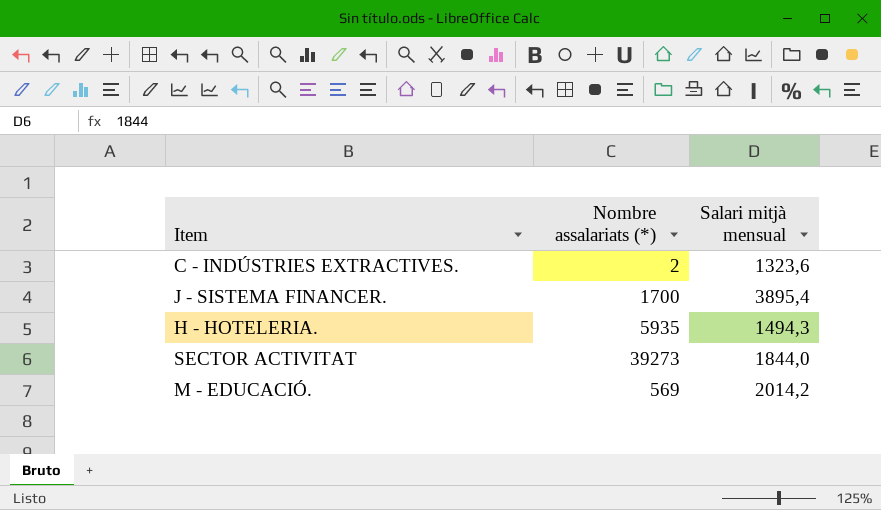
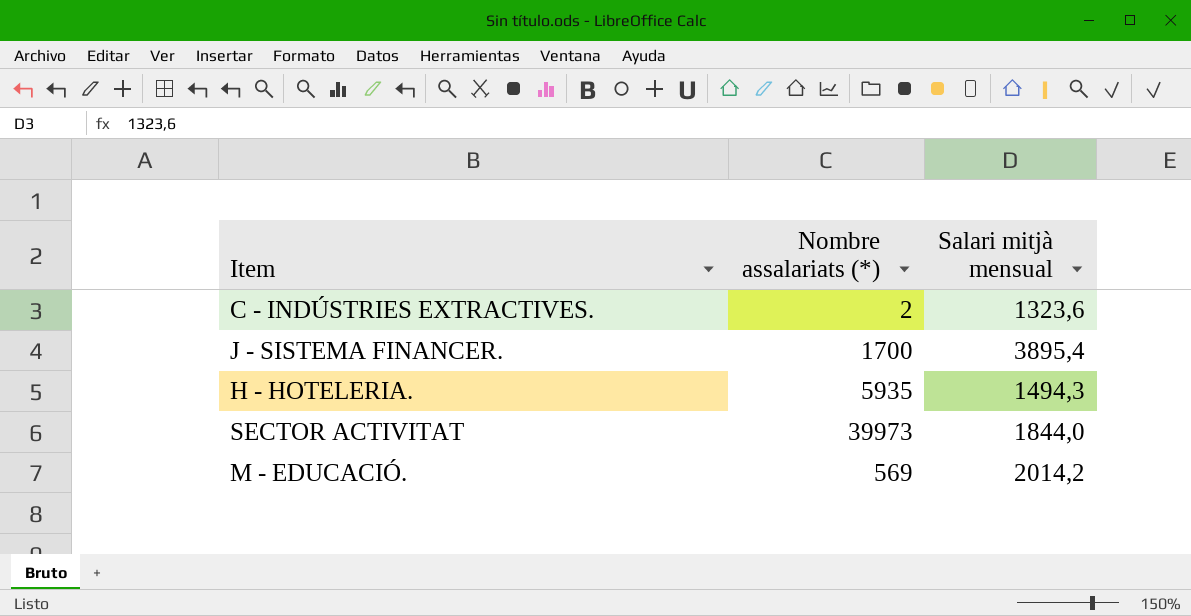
SECTOR ACTIVITAT | Nombre assalariats (*): 39273 -> 39973

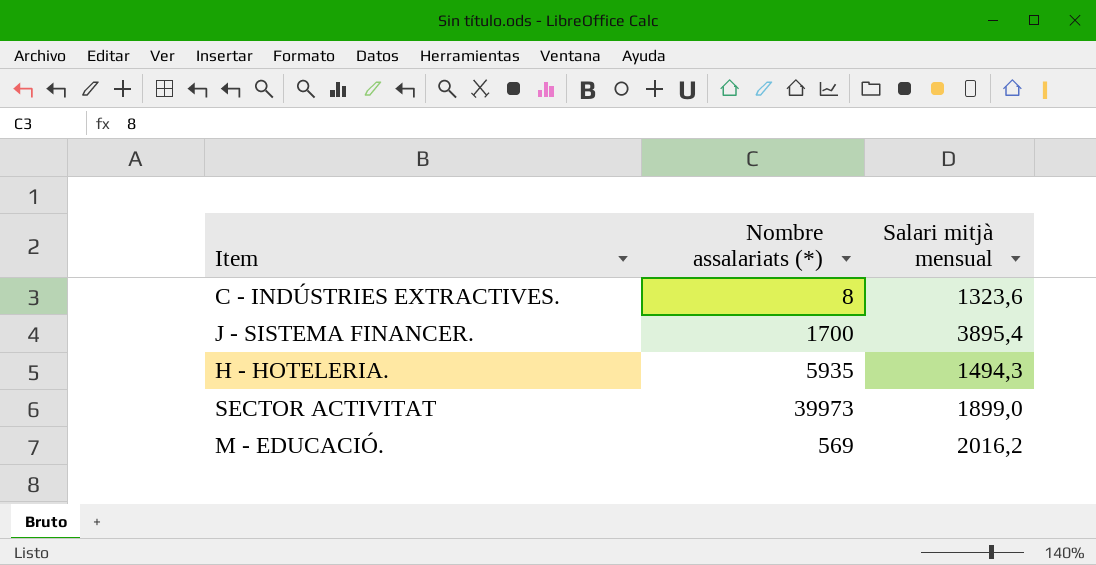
C - INDÚSTRIES EXTRACTIVES. | Nombre assalariats (*): 2 -> 8
SECTOR ACTIVITAT | Salari mitjà mensual: 1844,0 -> 1899,0
M - EDUCACIÓ. | Salari mitjà mensual: 2014,2 -> 2016,2

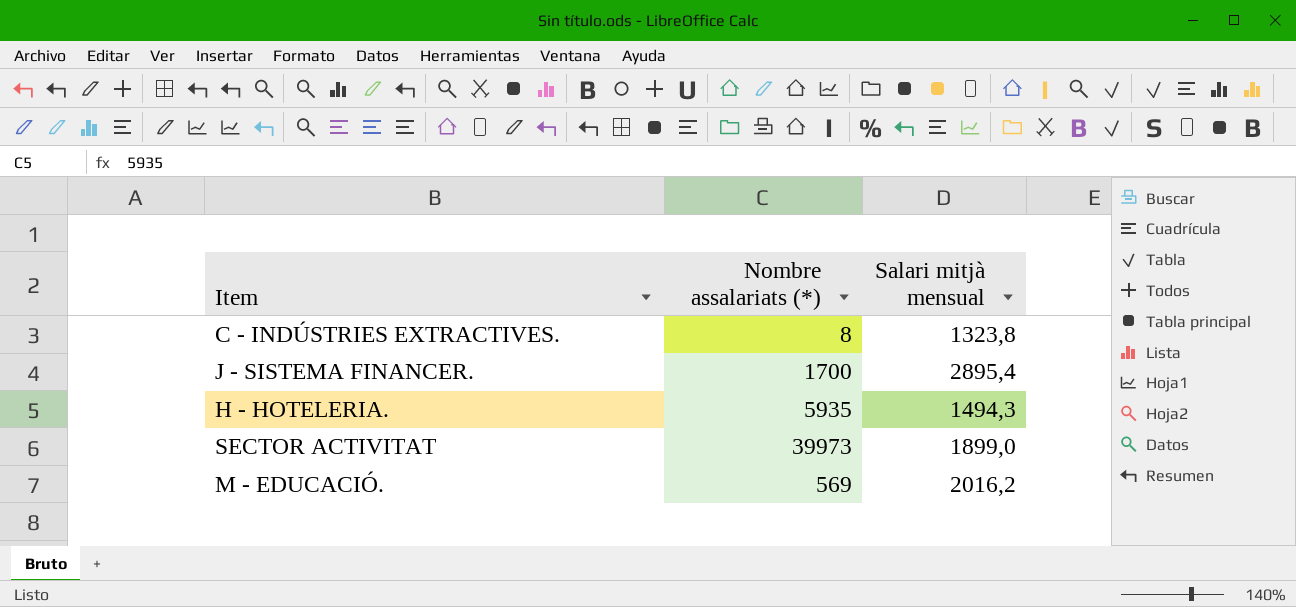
C - INDÚSTRIES EXTRACTIVES. | Salari mitjà mensual: 1323,6 -> 1323,8
J - SISTEMA FINANCER. | Salari mitjà mensual: 3895,4 -> 2895,4

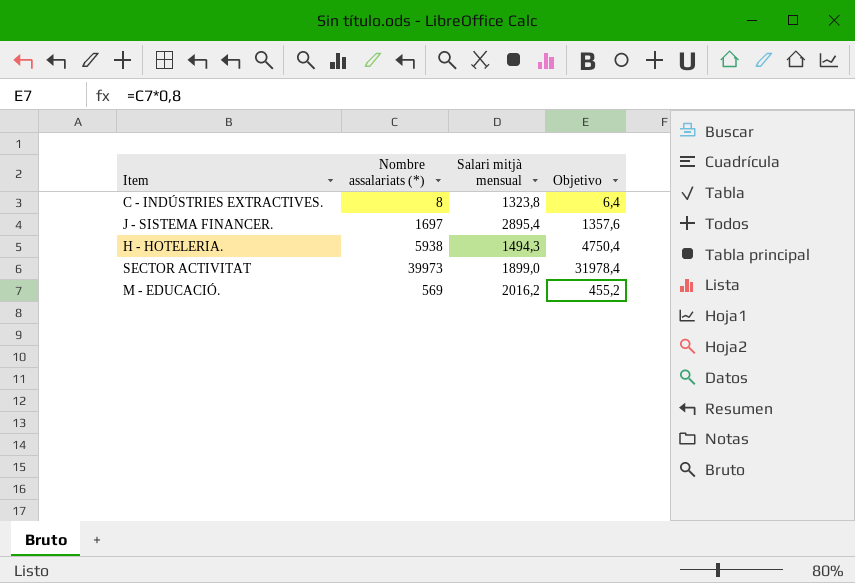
column Objetivo | formula: none -> [Nombre assalariats (*)] * 0,8
J - SISTEMA FINANCER. | Nombre assalariats (*): 1700 -> 1697
H - HOTELERIA. | Nombre assalariats (*): 5935 -> 5938

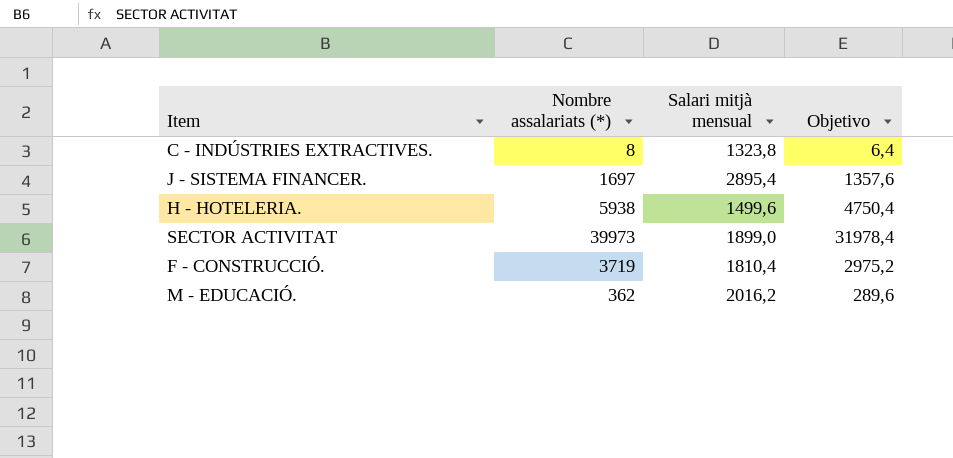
H - HOTELERIA. | Salari mitjà mensual: 1494,3 -> 1499,6
row F - CONSTRUCCIÓ.: none -> 3719 | 1810,4 | 2975,2
M - EDUCACIÓ. | Nombre assalariats (*): 569 -> 362
M - EDUCACIÓ. | Objetivo: 455,2 -> 289,6

